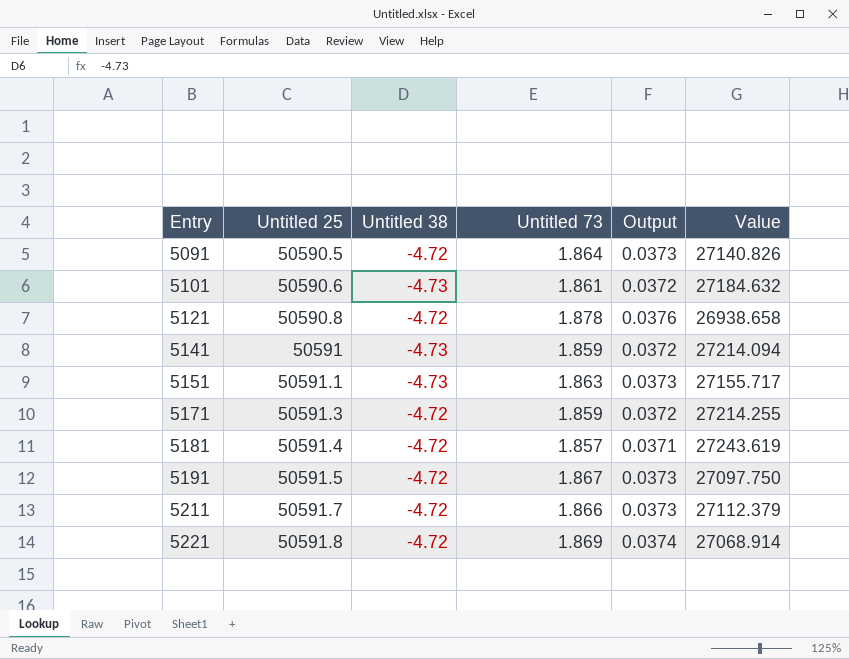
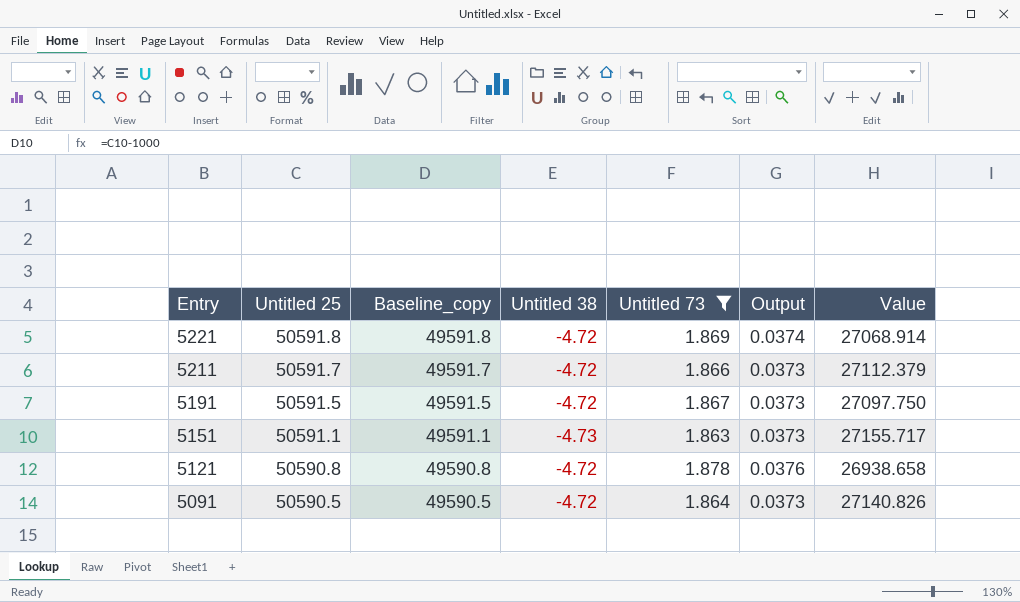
filter: none -> Untitled 73 >= 1.863
row order: Entry ascending -> Entry descending
column Baseline_copy | formula: none -> [Untitled 25] - 1000

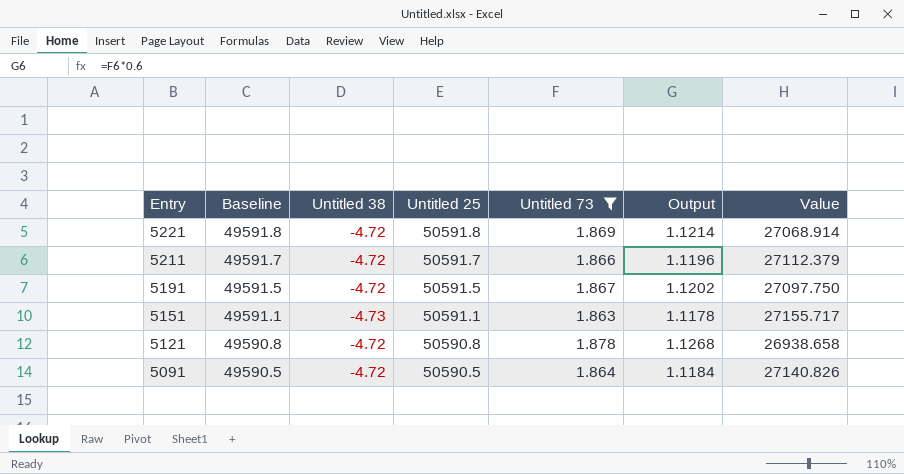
column name: Baseline_copy -> Baseline
column Untitled 25 | position: 2 -> 4
column Output | formula: [Untitled 73] * 0.02 -> [Untitled 73] * 0.6

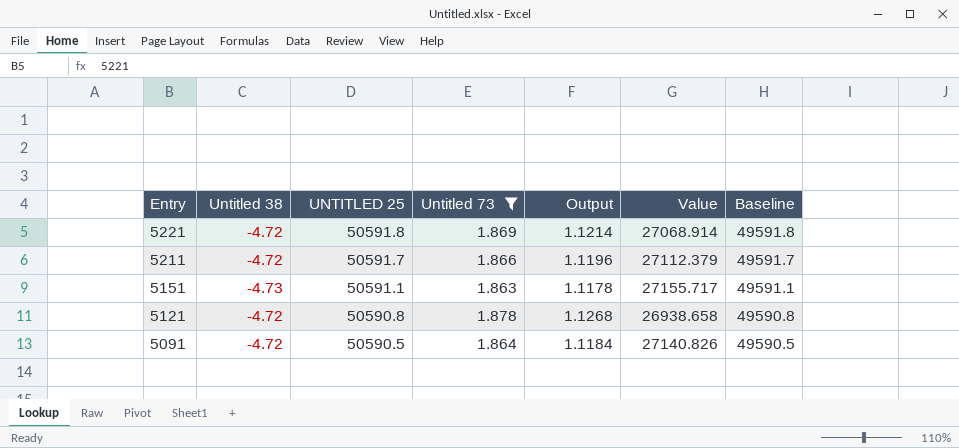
column name: Untitled 25 -> UNTITLED 25
column Baseline | position: 2 -> 7
row 5191: 49591.5 | -4.72 | 50591.5 | 1.867 | 1.1202 | 27097.750 -> none

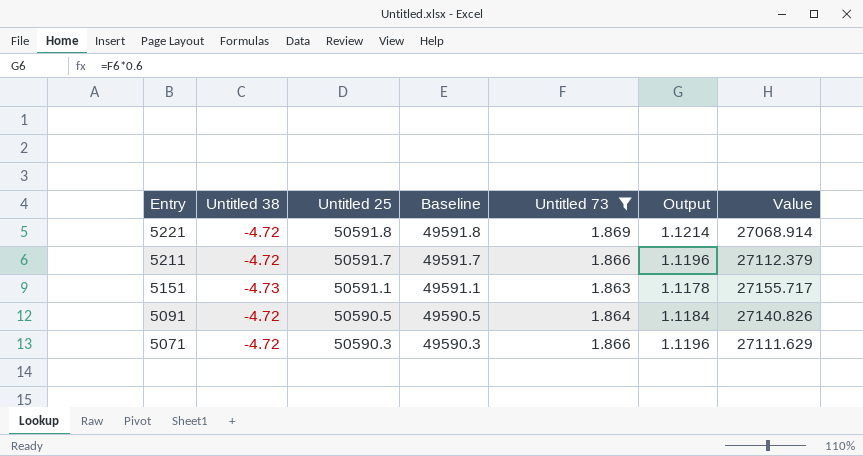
column name: UNTITLED 25 -> Untitled 25
column Baseline | position: 7 -> 4
row 5121: -4.72 | 50590.8 | 1.878 | 1.1268 | 26938.658 | 49590.8 -> none
row 5071: none -> -4.72 | 50590.3 | 49590.3 | 1.866 | 1.1196 | 27111.629

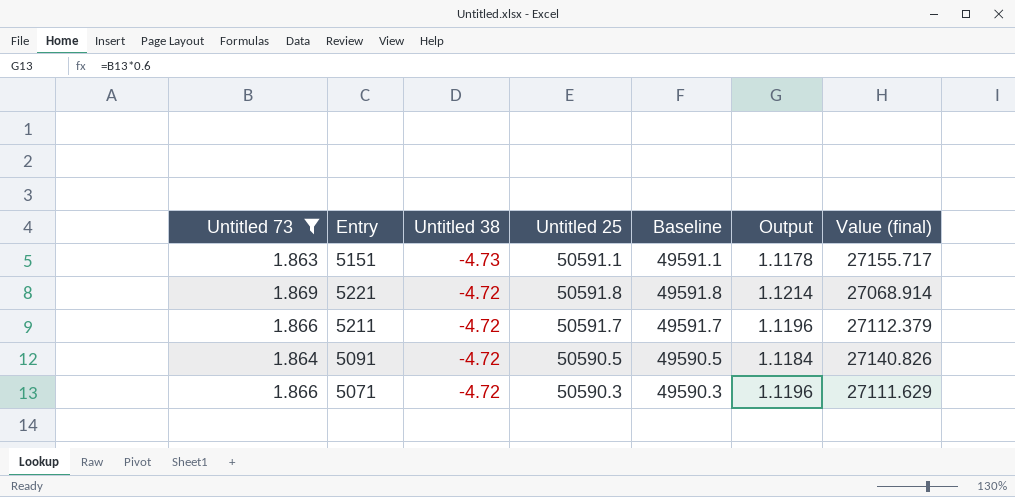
row order: Entry descending -> Untitled 38 ascending
column Untitled 73 | position: 5 -> 1
column name: Value -> Value (final)

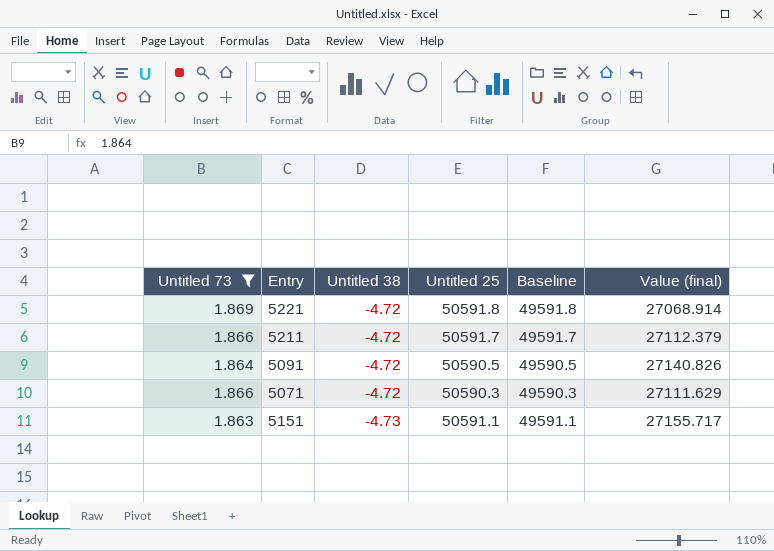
row order: Untitled 38 ascending -> Untitled 38 descending
column Output | formula: [Untitled 73] * 0.6 -> none

